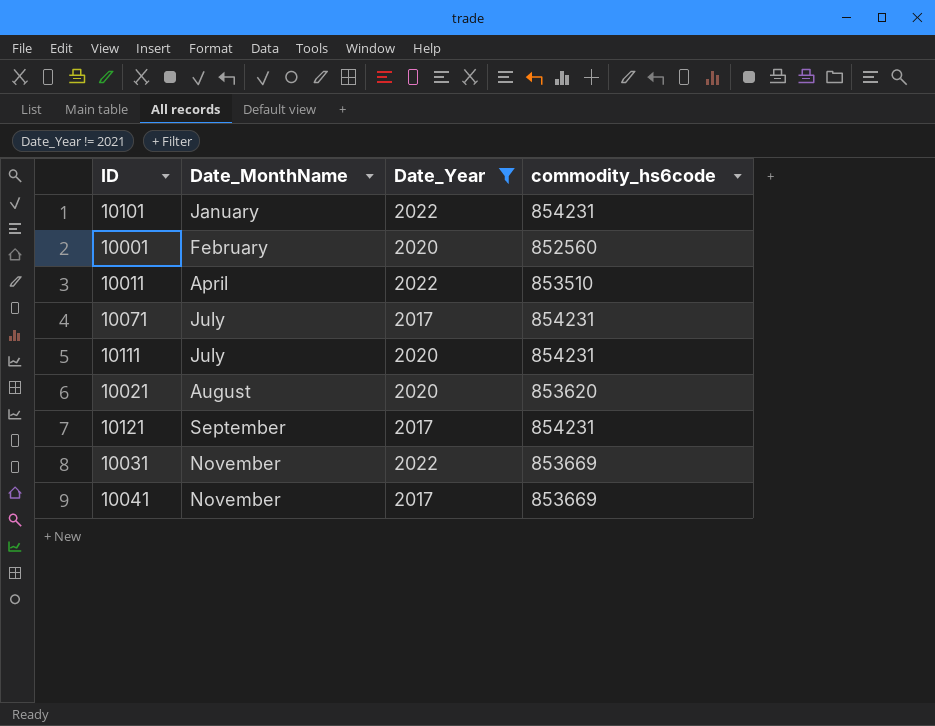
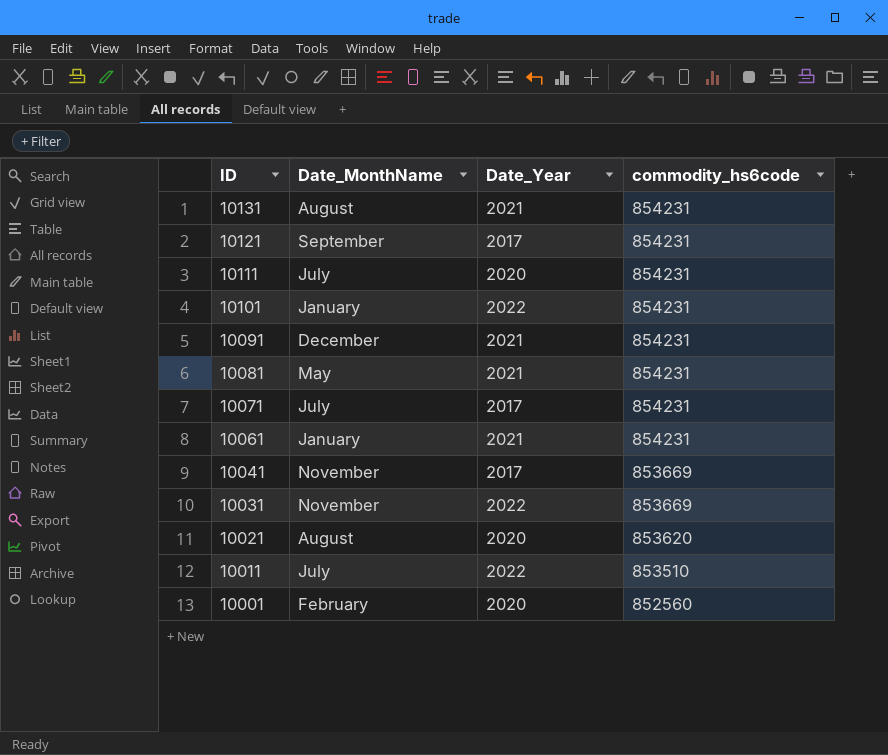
filter: Date_Year != 2021 -> none
row order: Date_MonthName ascending -> ID descending
10011 | Date_MonthName: April -> July

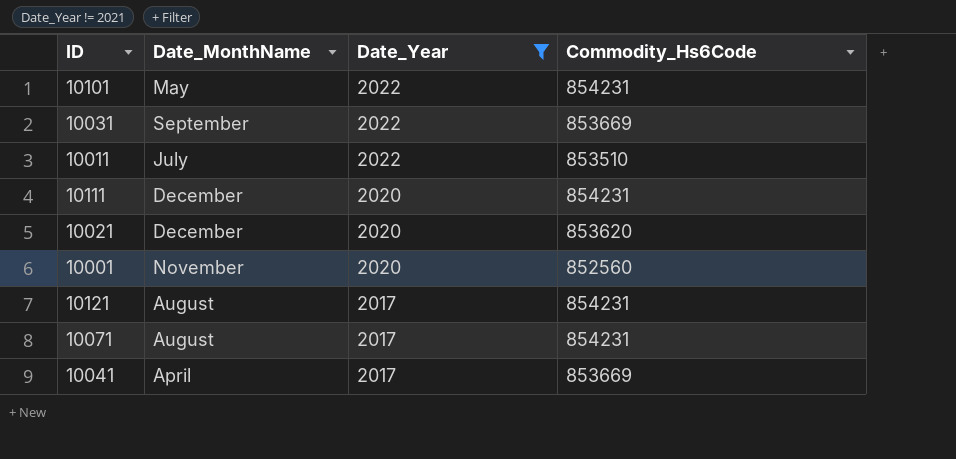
filter: none -> Date_Year != 2021
row order: ID descending -> Date_Year descending
column name: commodity_hs6code -> Commodity_Hs6Code
10101 | Date_MonthName: January -> May
10031 | Date_MonthName: November -> September
10111 | Date_MonthName: July -> December
10021 | Date_MonthName: August -> December
10001 | Date_MonthName: February -> November
10121 | Date_MonthName: September -> August
10071 | Date_MonthName: July -> August
10041 | Date_MonthName: November -> April

